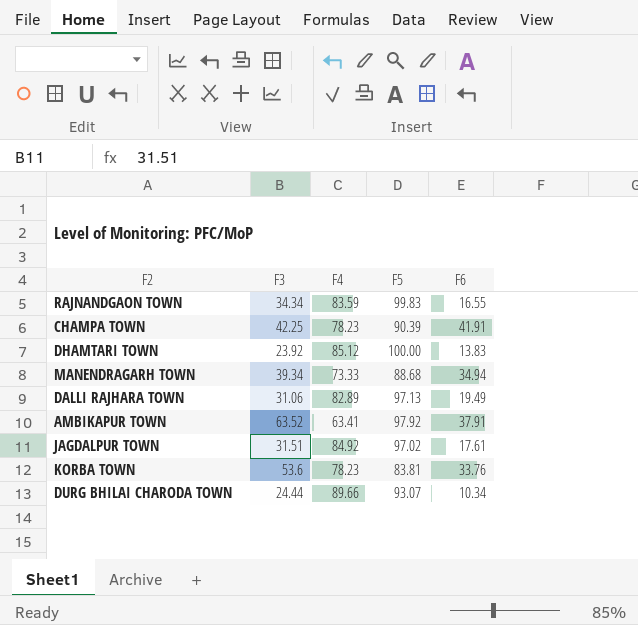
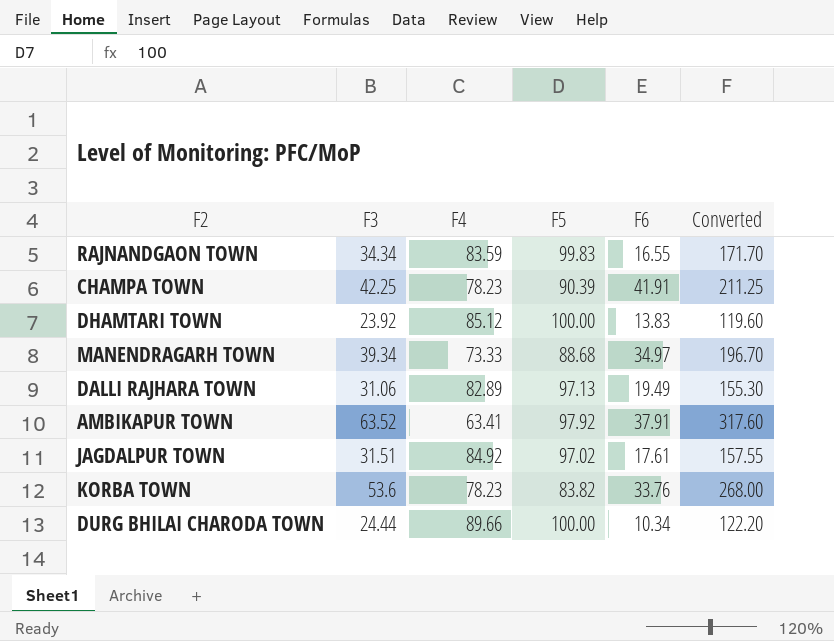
column Converted | formula: none -> [F3] * 5
MANENDRAGARH TOWN | F6: 34.94 -> 34.97
KORBA TOWN | F5: 83.81 -> 83.82
DURG BHILAI CHARODA TOWN | F5: 93.07 -> 100.00

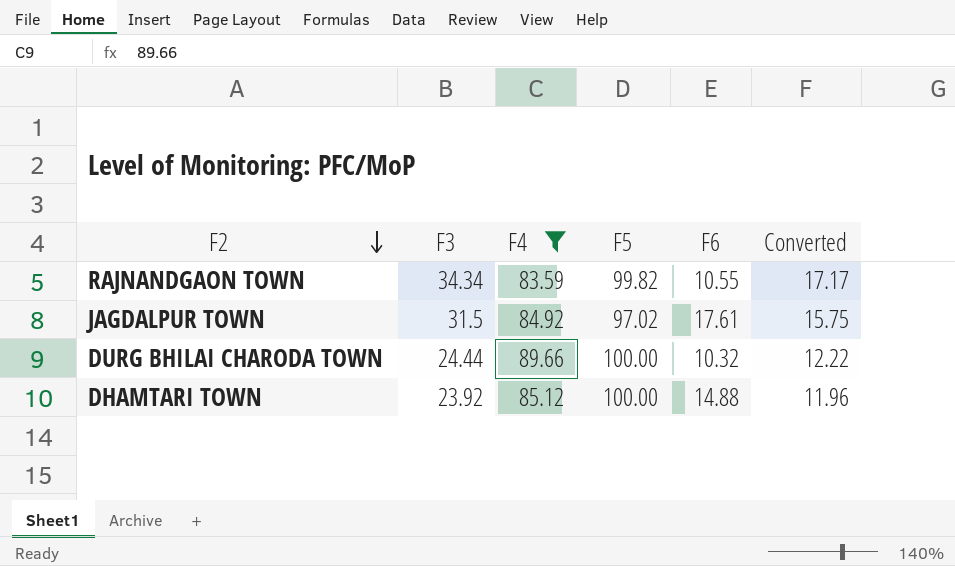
filter: none -> F4 >= 83.59
row order: none -> F2 descending
column Converted | formula: [F3] * 5 -> [F3] * 0.5
RAJNANDGAON TOWN | F5: 99.83 -> 99.82
RAJNANDGAON TOWN | F6: 16.55 -> 10.55
JAGDALPUR TOWN | F3: 31.51 -> 31.5
DURG BHILAI CHARODA TOWN | F6: 10.34 -> 10.32
DHAMTARI TOWN | F6: 13.83 -> 14.88

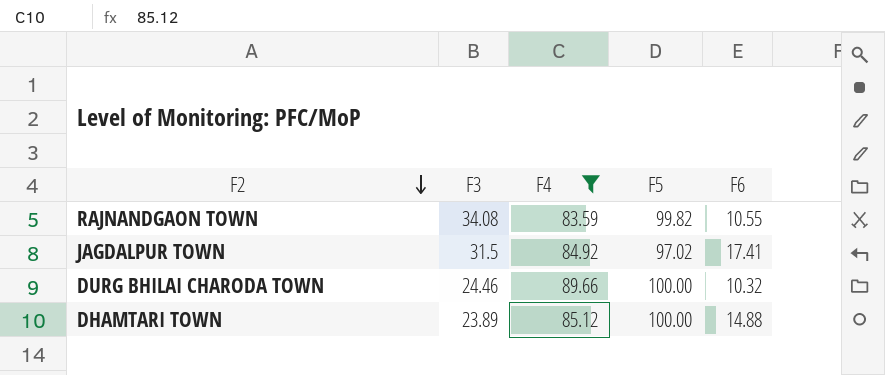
column Converted | formula: [F3] * 0.5 -> none
RAJNANDGAON TOWN | F3: 34.34 -> 34.08
JAGDALPUR TOWN | F6: 17.61 -> 17.41
DURG BHILAI CHARODA TOWN | F3: 24.44 -> 24.46
DHAMTARI TOWN | F3: 23.92 -> 23.89

